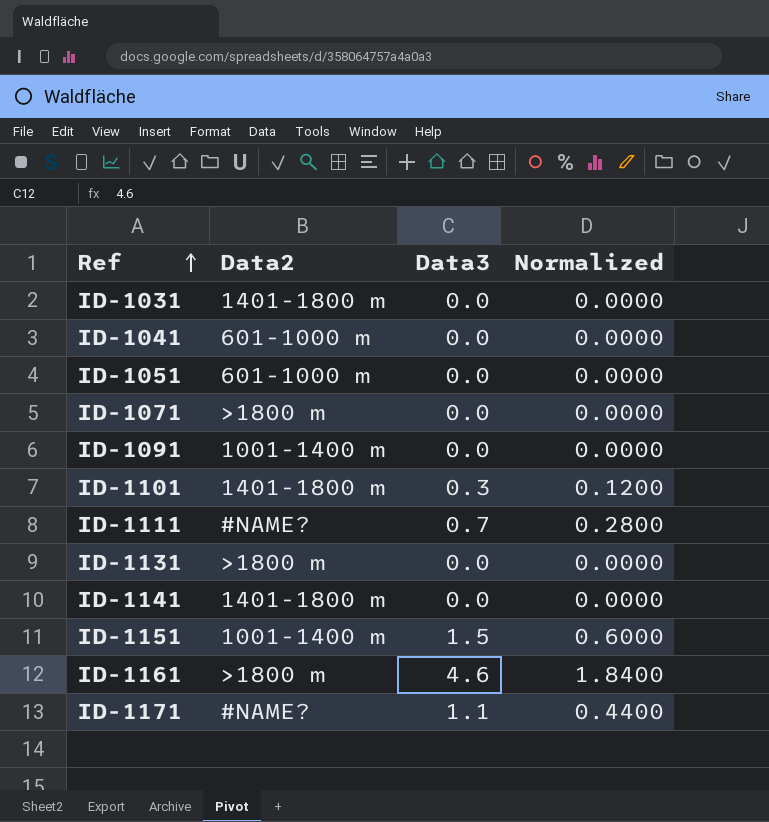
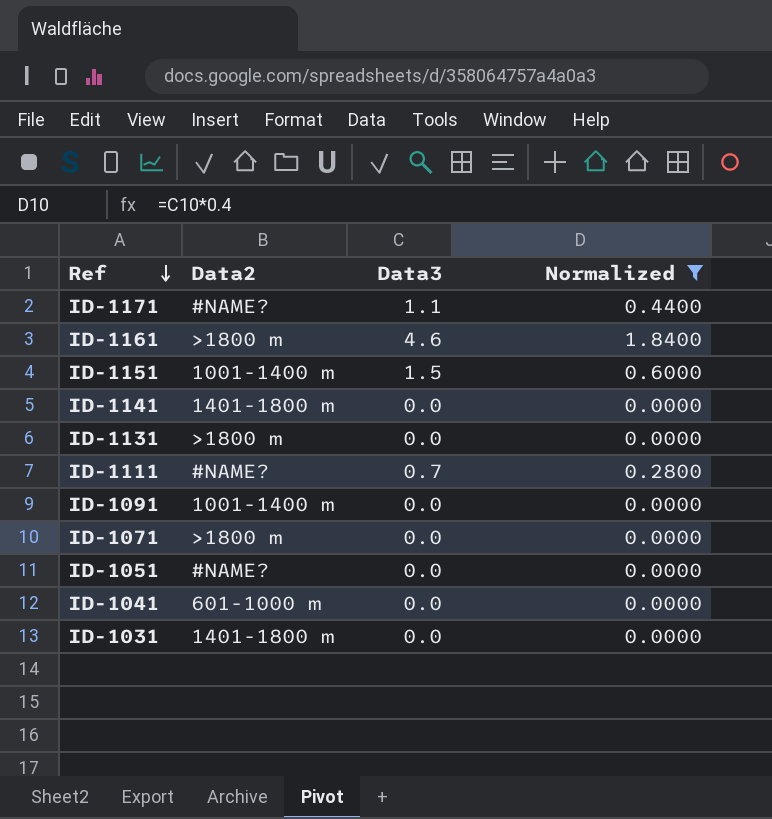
filter: none -> Normalized != 0.1200
row order: Ref ascending -> Ref descending
ID-1051 | Data2: 601-1000 m -> #NAME?

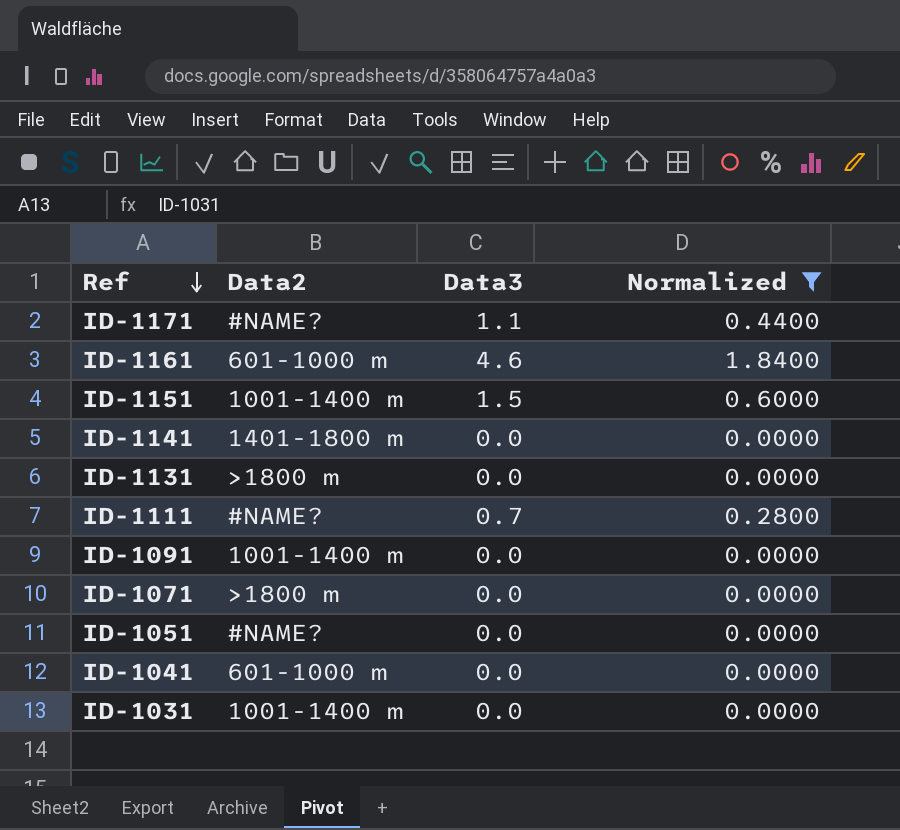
ID-1161 | Data2: >1800 m -> 601-1000 m
ID-1031 | Data2: 1401-1800 m -> 1001-1400 m

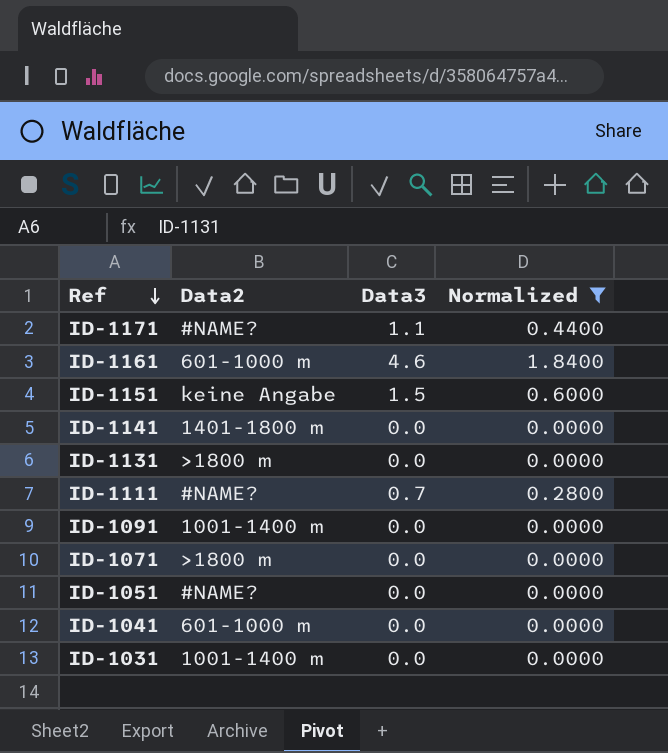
ID-1151 | Data2: 1001-1400 m -> keine Angabe

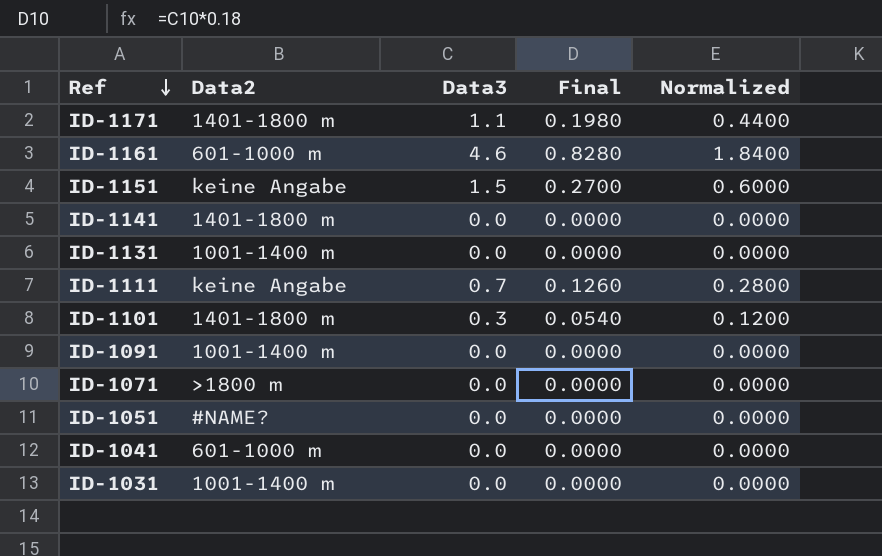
filter: Normalized != 0.1200 -> none
column Final | formula: none -> [Data3] * 0.18
ID-1171 | Data2: #NAME? -> 1401-1800 m
ID-1131 | Data2: >1800 m -> 1001-1400 m
ID-1111 | Data2: #NAME? -> keine Angabe

